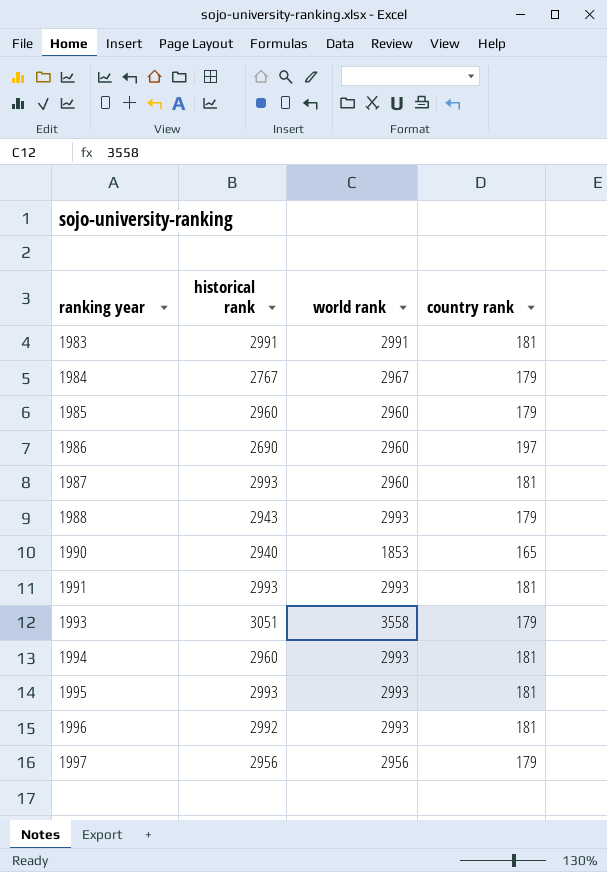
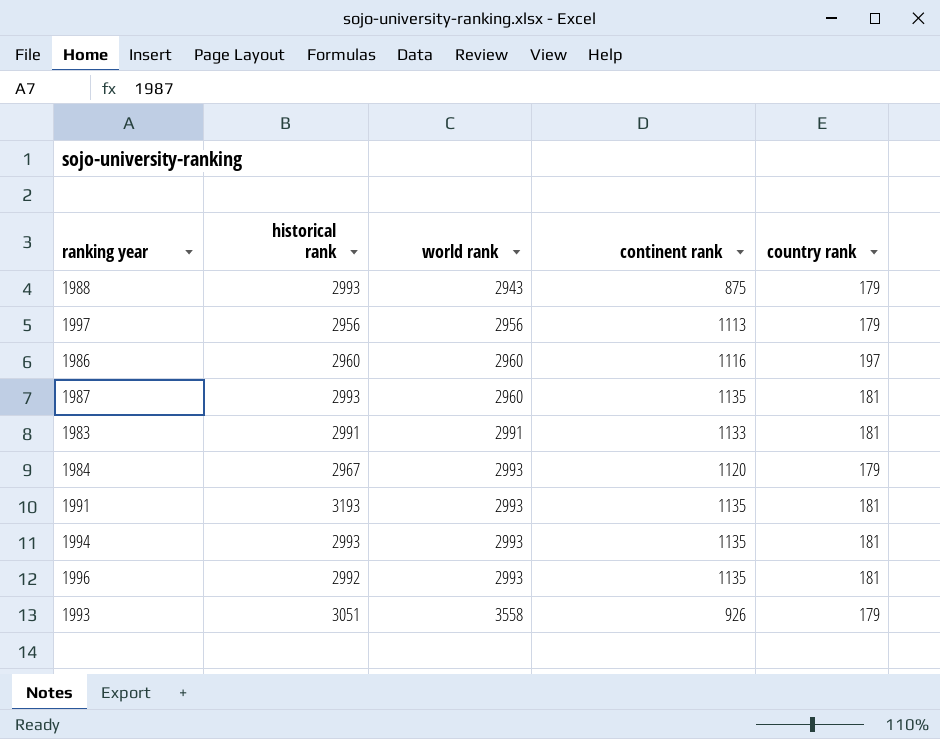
row order: ranking year ascending -> world rank ascending
column continent rank | position: none -> 4
row 1985: 2960 | 2960 | 179 -> none
row 1990: 2940 | 1853 | 165 -> none
row 1995: 2993 | 2993 | 181 -> none
1988 | historical rank: 2943 -> 2993
1988 | world rank: 2993 -> 2943
1986 | historical rank: 2690 -> 2960
1984 | historical rank: 2767 -> 2967
1984 | world rank: 2967 -> 2993
1991 | historical rank: 2993 -> 3193
1994 | historical rank: 2960 -> 2993

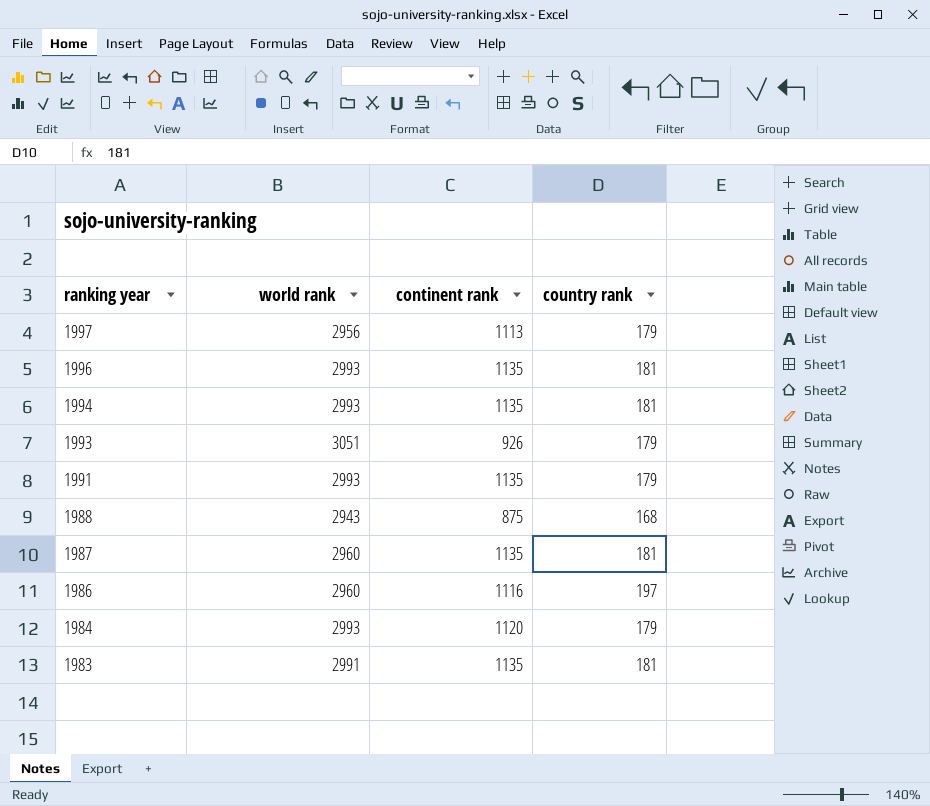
row order: world rank ascending -> ranking year descending
column historical rank | position: 2 -> none
1993 | world rank: 3558 -> 3051
1991 | country rank: 181 -> 179
1988 | country rank: 179 -> 168
1983 | continent rank: 1133 -> 1135

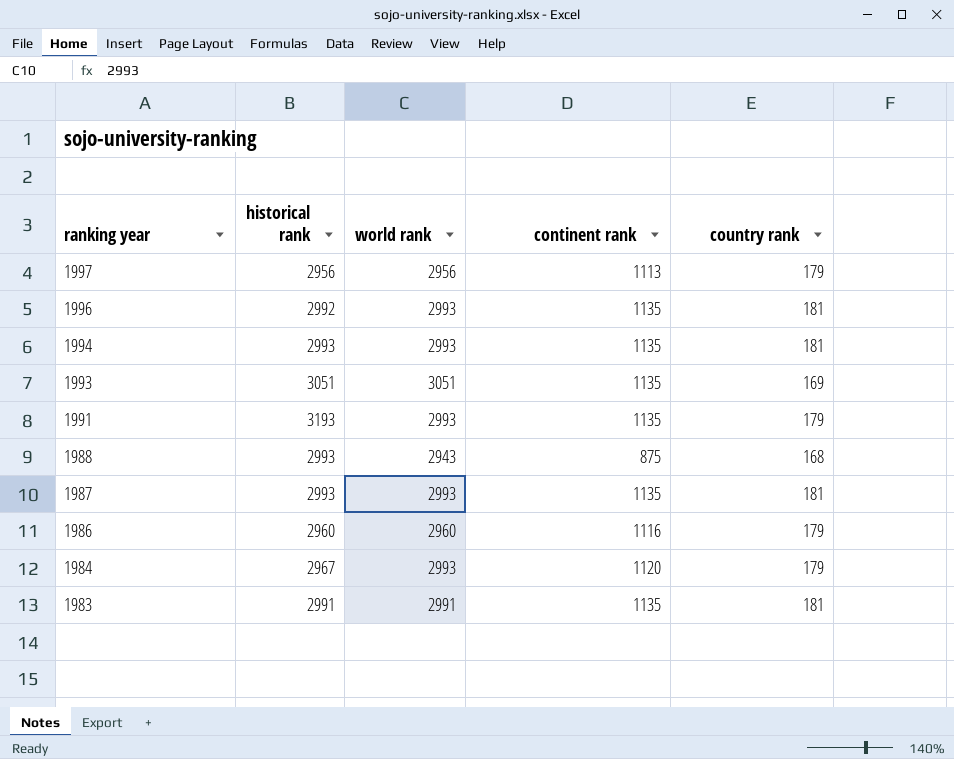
column historical rank | position: none -> 2
1993 | continent rank: 926 -> 1135
1993 | country rank: 179 -> 169
1987 | world rank: 2960 -> 2993
1986 | country rank: 197 -> 179

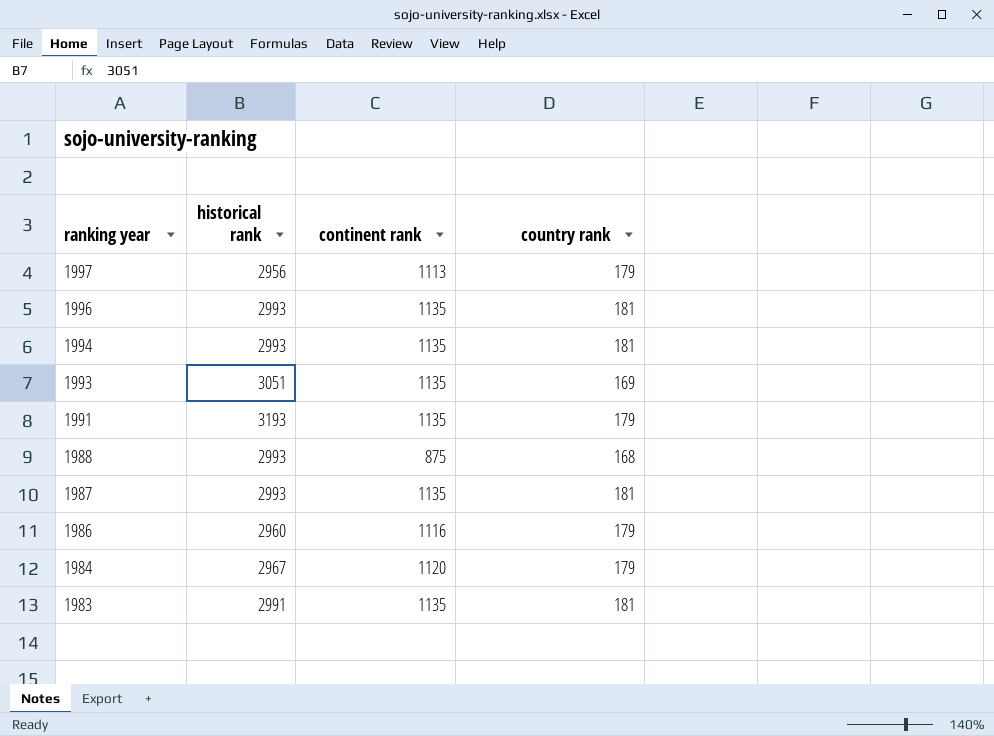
column world rank | position: 3 -> none
1996 | historical rank: 2992 -> 2993

